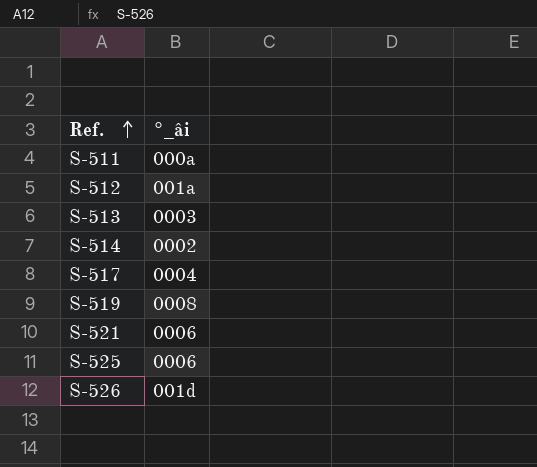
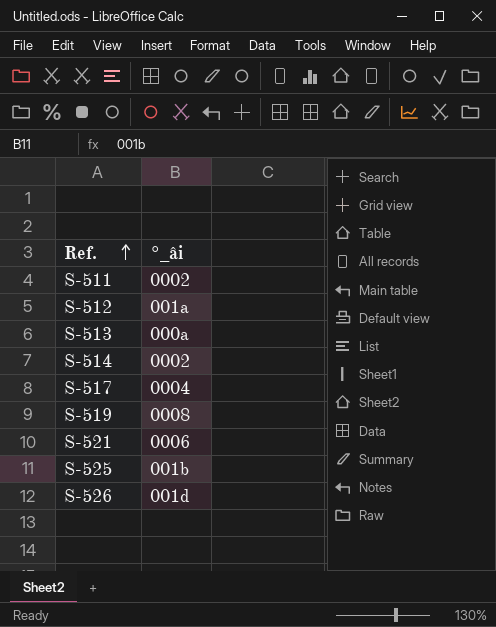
S-511 | °_âi: 000a -> 0002
S-513 | °_âi: 0003 -> 000a
S-525 | °_âi: 0006 -> 001b

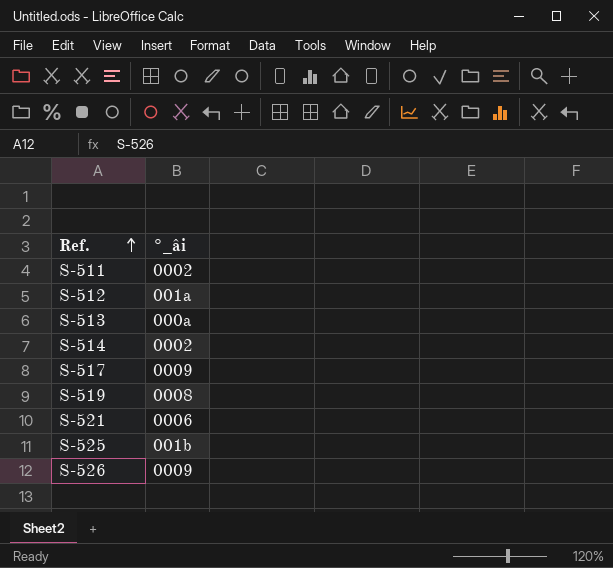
S-517 | °_âi: 0004 -> 0009
S-526 | °_âi: 001d -> 0009

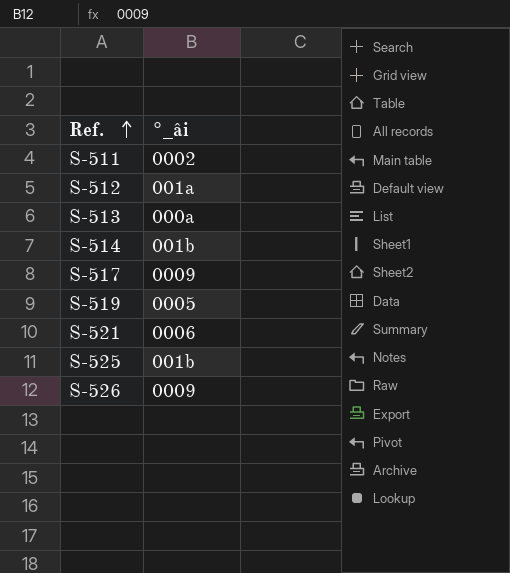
S-514 | °_âi: 0002 -> 001b
S-519 | °_âi: 0008 -> 0005

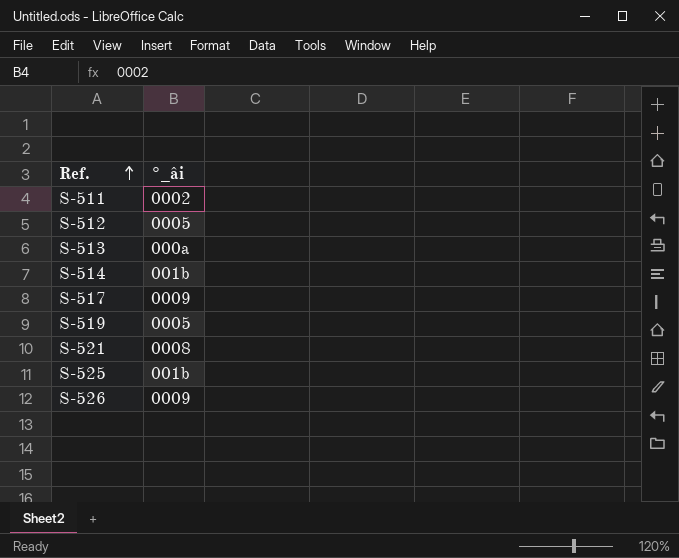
S-512 | °_âi: 001a -> 0005
S-521 | °_âi: 0006 -> 0008

